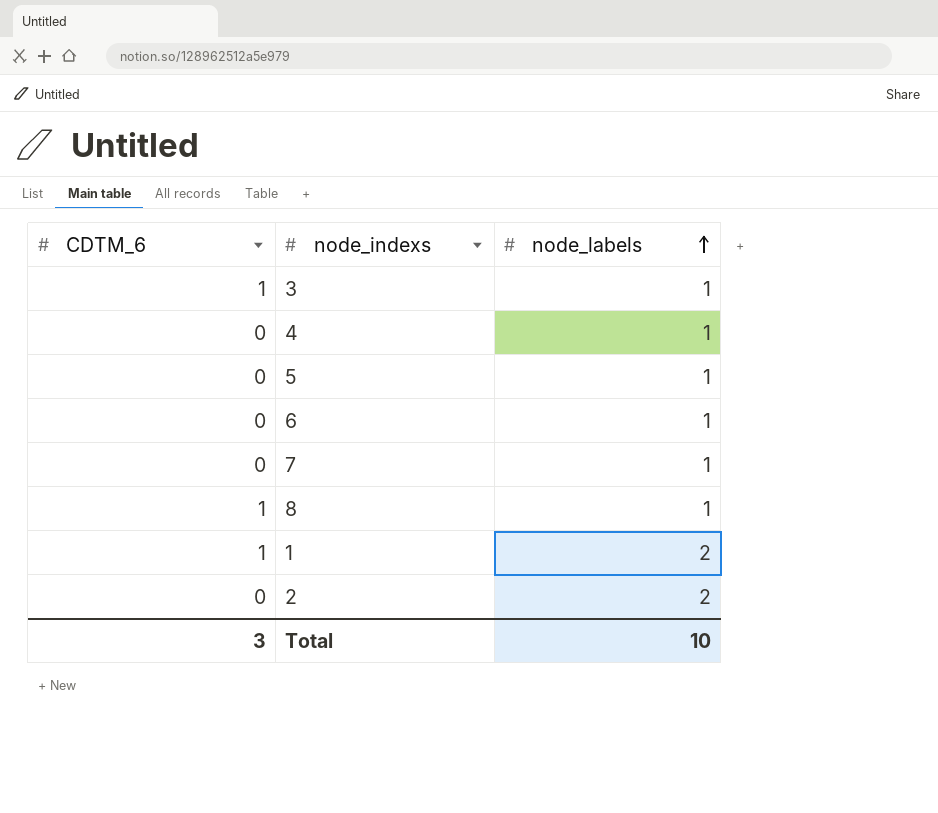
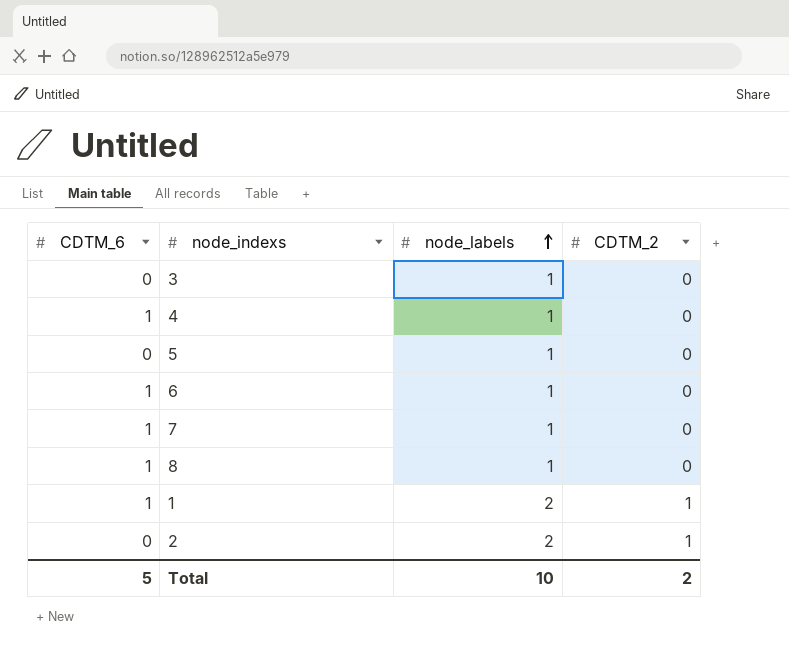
column CDTM_2 | position: none -> 4
3 | CDTM_6: 1 -> 0
4 | CDTM_6: 0 -> 1
6 | CDTM_6: 0 -> 1
7 | CDTM_6: 0 -> 1
Total | CDTM_6: 3 -> 5

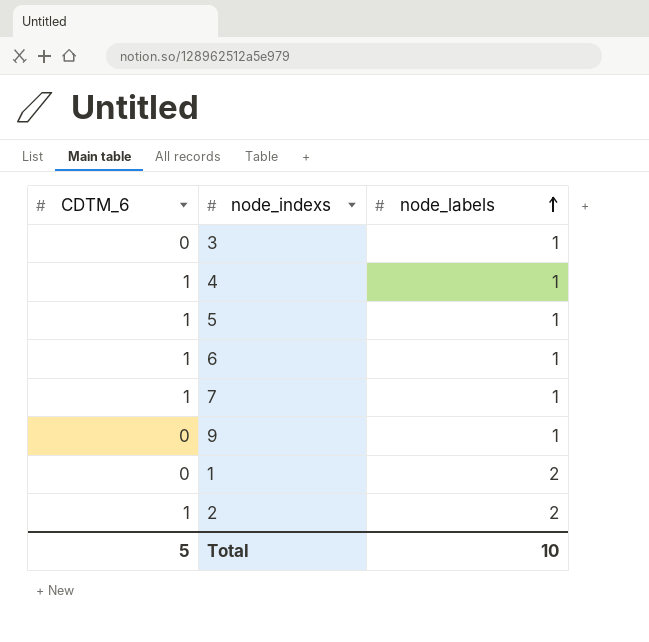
column CDTM_2 | position: 4 -> none
row 8: 1 | 1 | 0 -> none
5 | CDTM_6: 0 -> 1
row 9: none -> 0 | 1
1 | CDTM_6: 1 -> 0
2 | CDTM_6: 0 -> 1

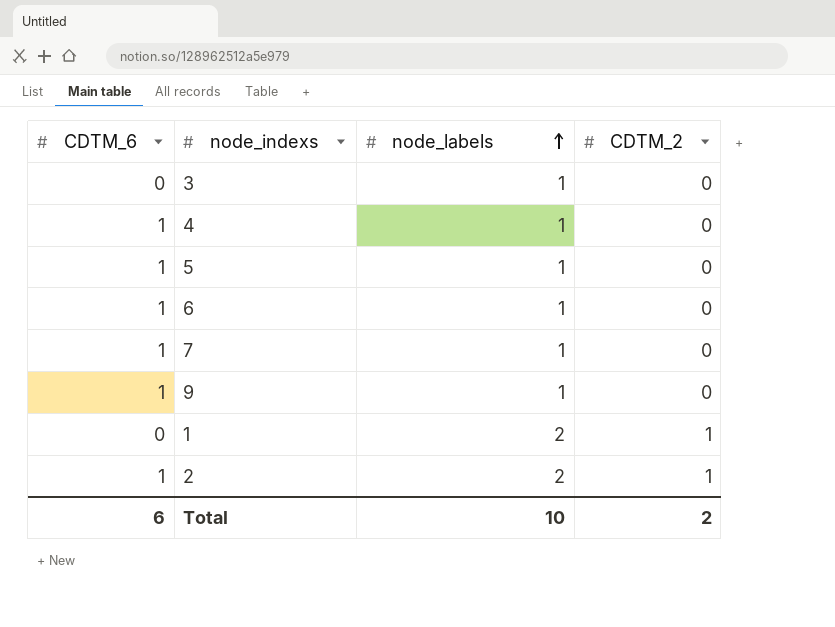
column CDTM_2 | position: none -> 4
9 | CDTM_6: 0 -> 1
Total | CDTM_6: 5 -> 6

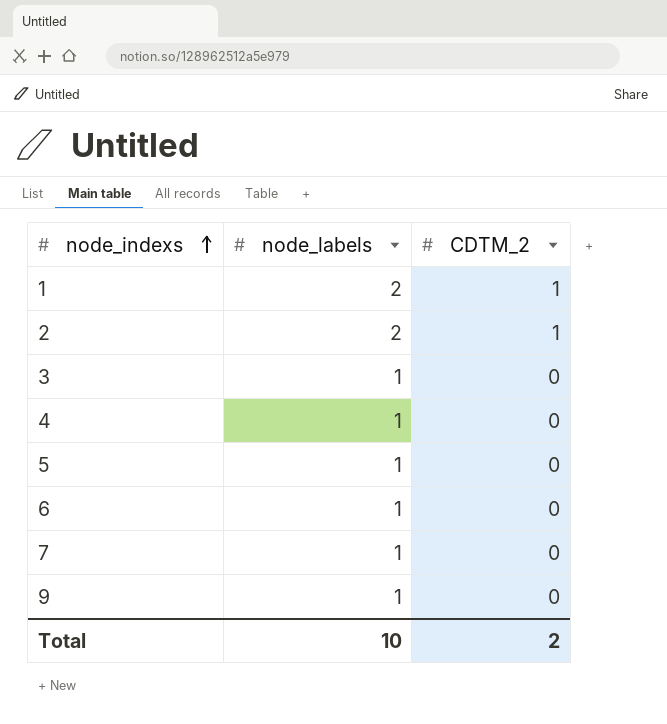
row order: node_labels ascending -> node_indexs ascending
column CDTM_6 | position: 1 -> none

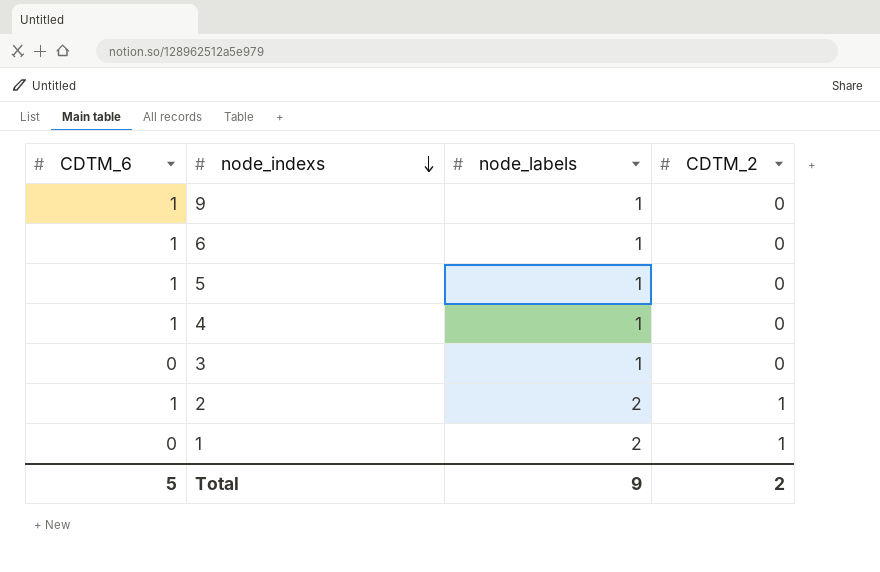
row order: node_indexs ascending -> node_indexs descending
column CDTM_6 | position: none -> 1
row 7: 1 | 0 -> none
Total | node_labels: 10 -> 9

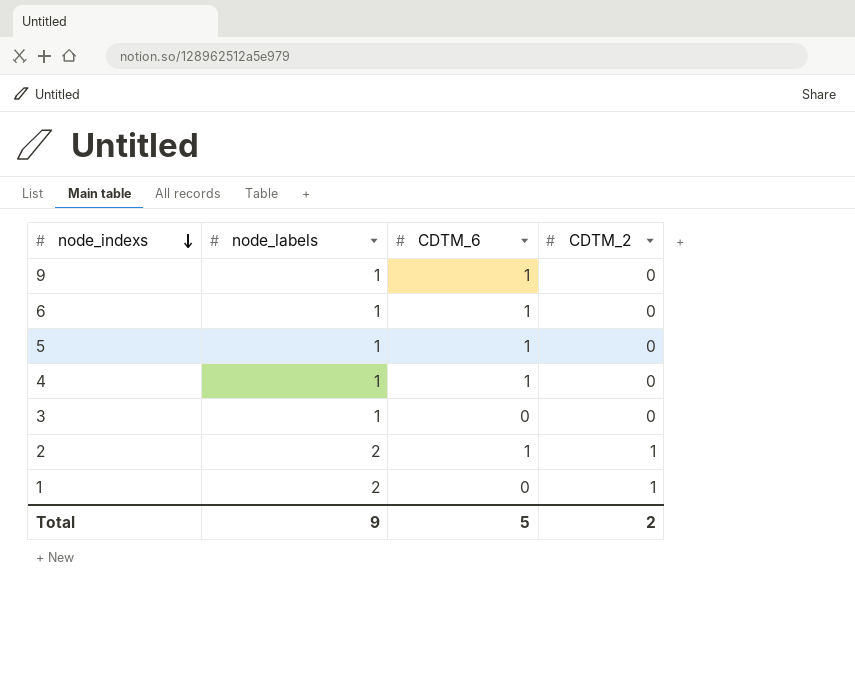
column CDTM_6 | position: 1 -> 3

